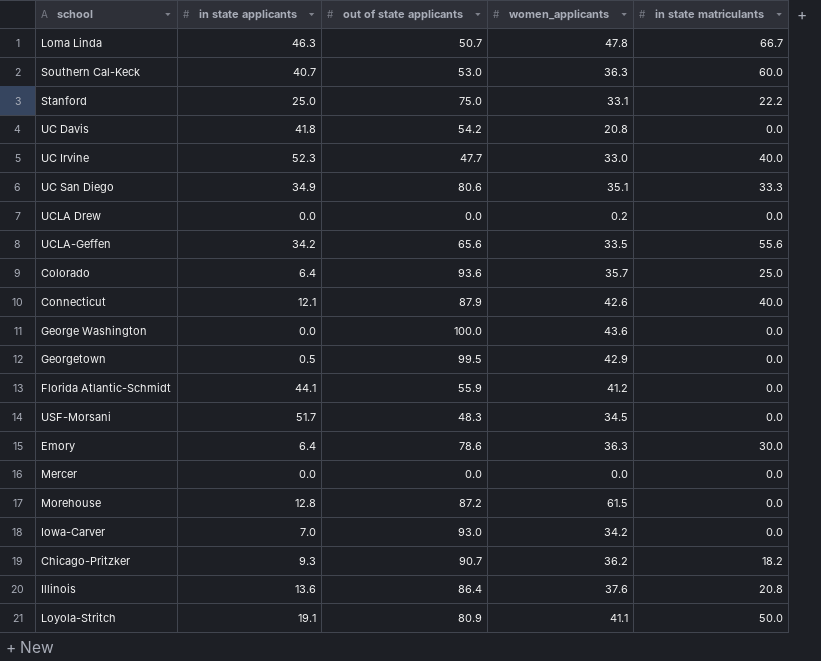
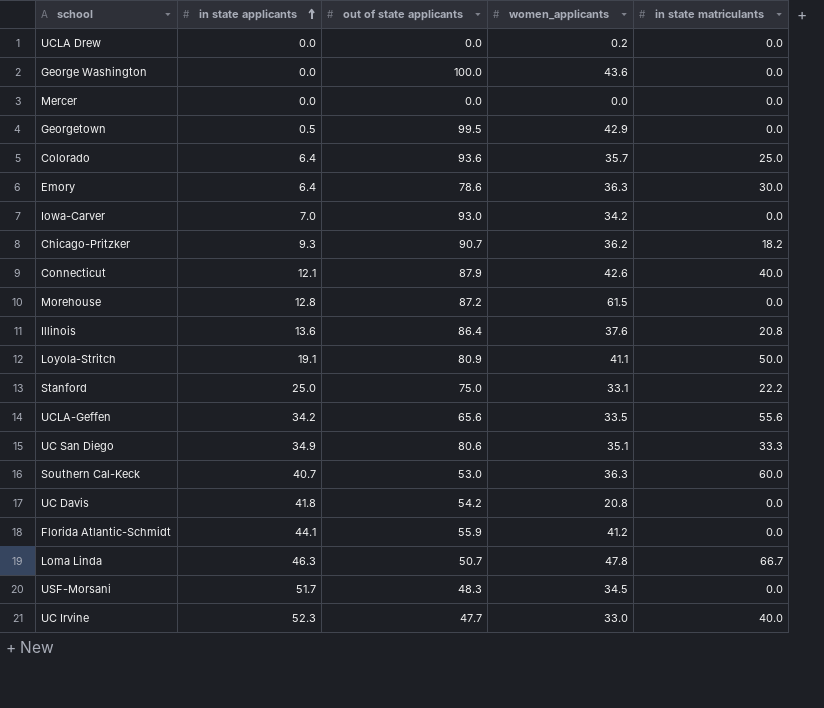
row order: none -> in state applicants ascending

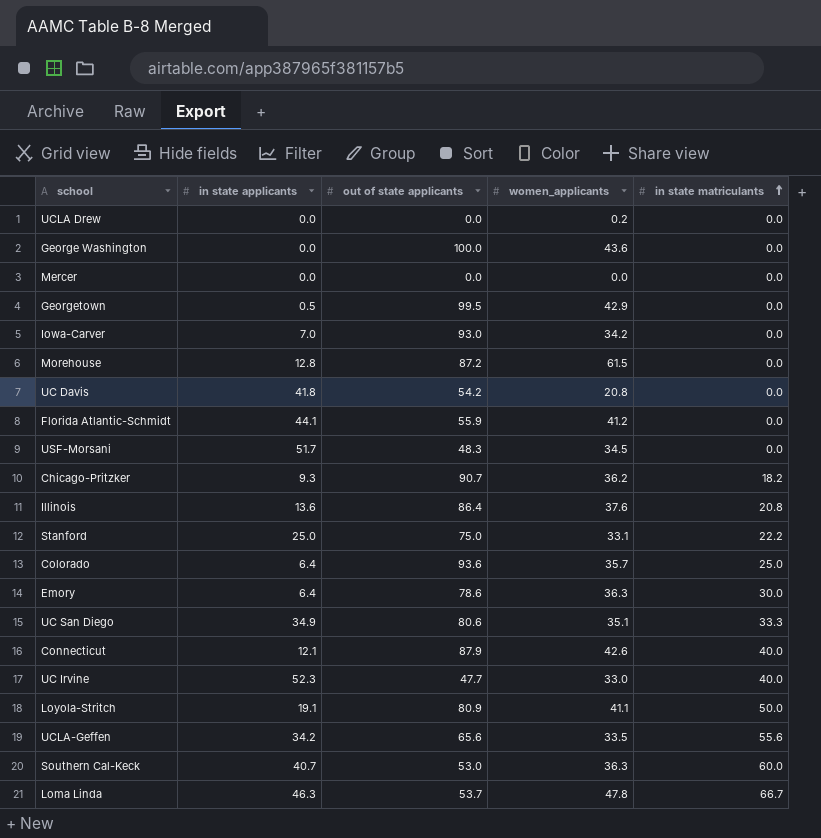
row order: in state applicants ascending -> in state matriculants ascending
Loma Linda | out of state applicants: 50.7 -> 53.7

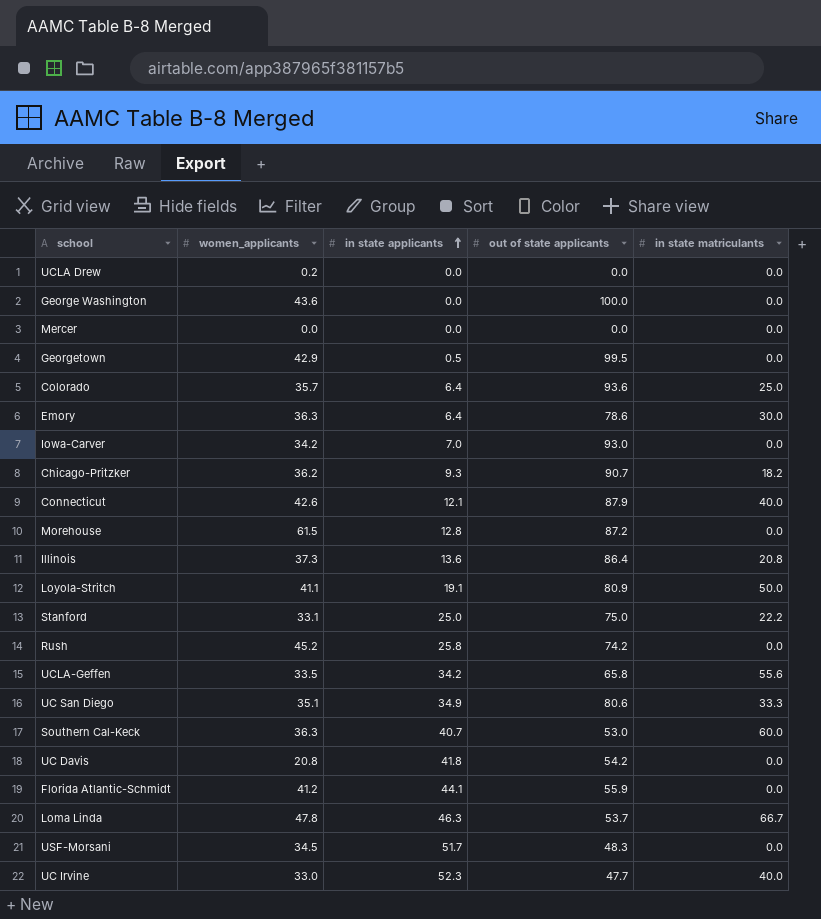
row order: in state matriculants ascending -> in state applicants ascending
column women_applicants | position: 4 -> 2
Illinois | women_applicants: 37.6 -> 37.3
row Rush: none -> 45.2 | 25.8 | 74.2 | 0.0
UCLA-Geffen | out of state applicants: 65.6 -> 65.8

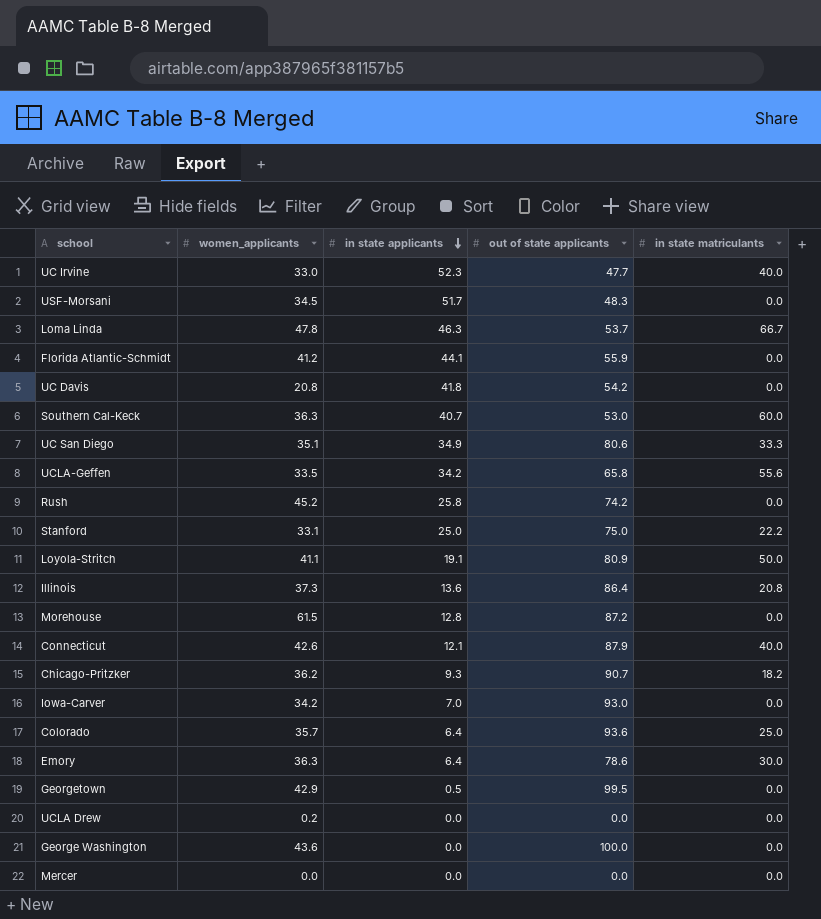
row order: in state applicants ascending -> in state applicants descending

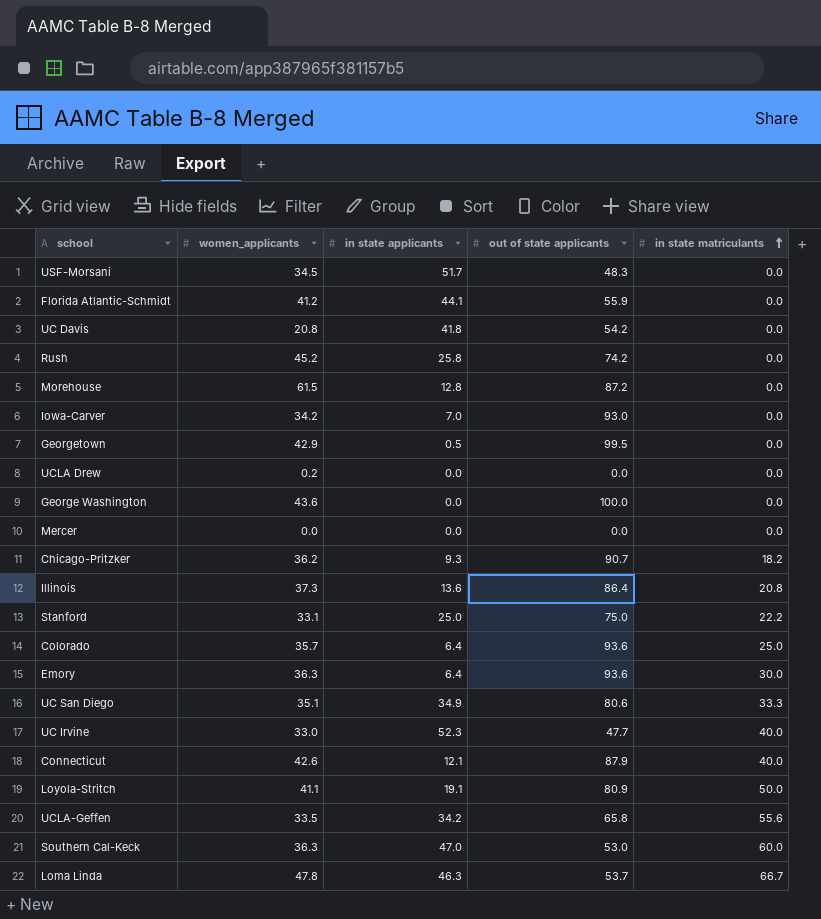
row order: in state applicants descending -> in state matriculants ascending
Emory | out of state applicants: 78.6 -> 93.6
Southern Cal-Keck | in state applicants: 40.7 -> 47.0

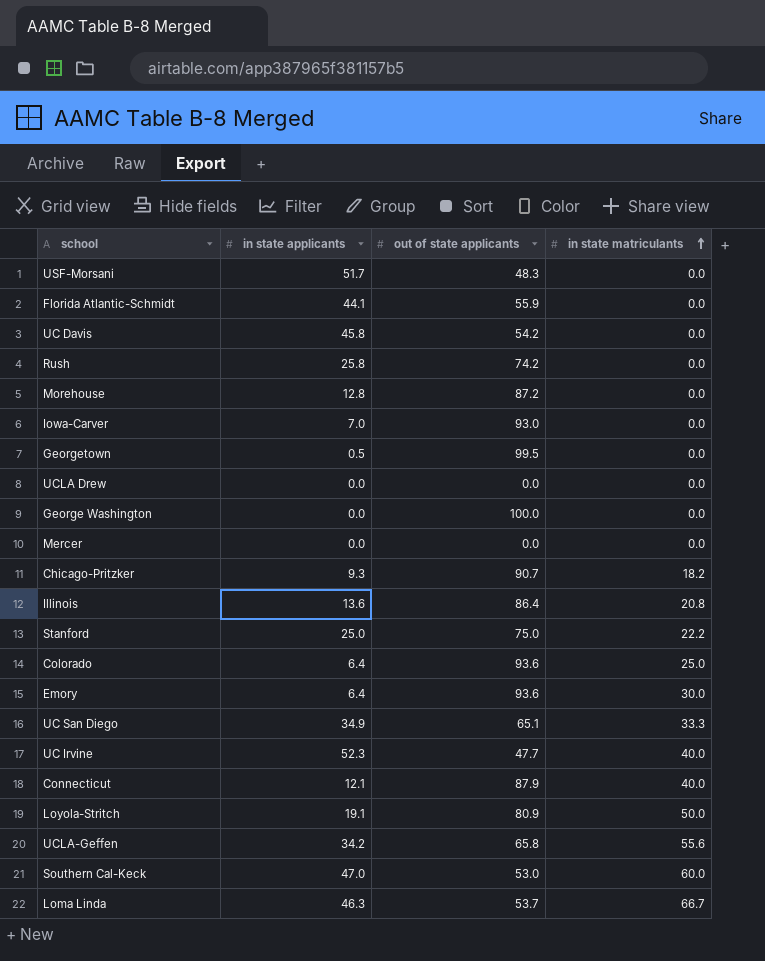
column women_applicants | position: 2 -> none
UC Davis | in state applicants: 41.8 -> 45.8
UC San Diego | out of state applicants: 80.6 -> 65.1

